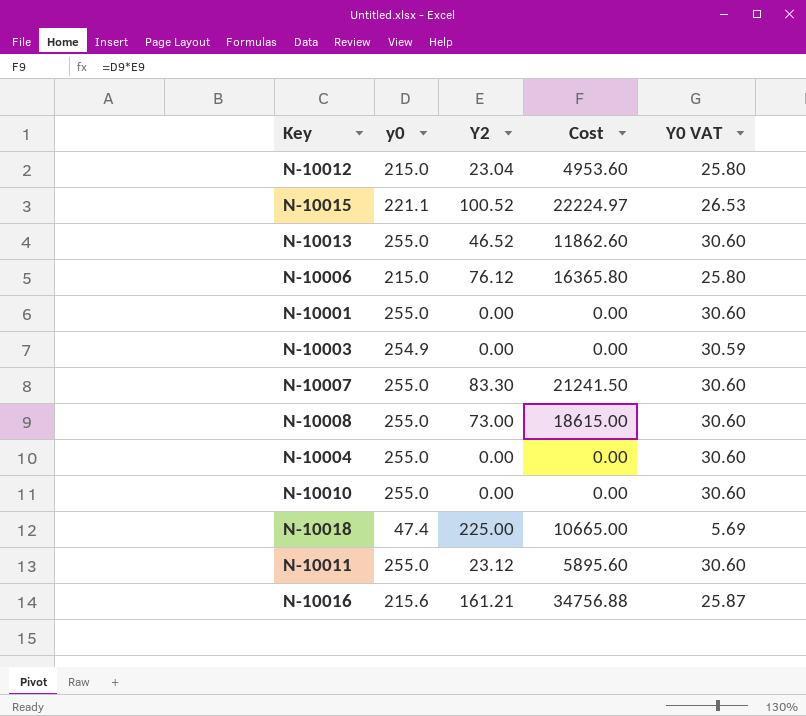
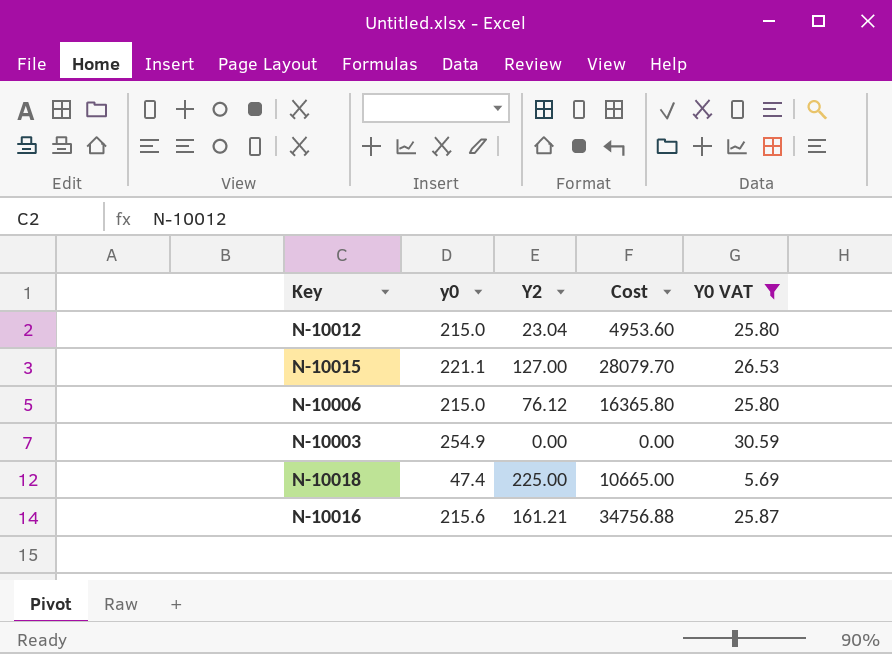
filter: none -> Y0 VAT != 30.60
N-10015 | Y2: 100.52 -> 127.00
N-10015 | Cost: 22224.97 -> 28079.70

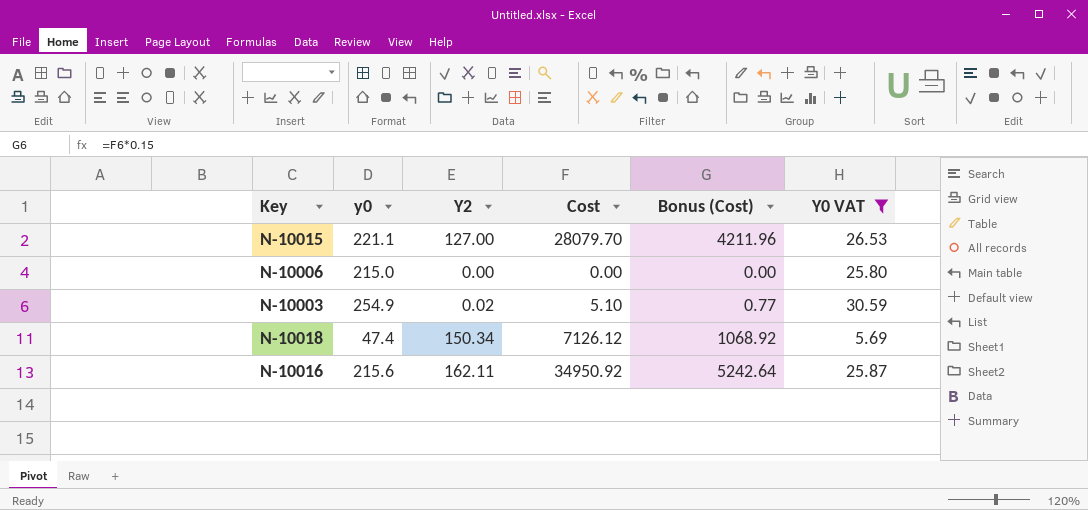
column Bonus (Cost) | formula: none -> [Cost] * 0.15
row N-10012: 215.0 | 23.04 | 4953.60 | 25.80 -> none
N-10006 | Y2: 76.12 -> 0.00
N-10006 | Cost: 16365.80 -> 0.00
N-10003 | Y2: 0.00 -> 0.02
N-10003 | Cost: 0.00 -> 5.10
N-10018 | Y2: 225.00 -> 150.34
N-10018 | Cost: 10665.00 -> 7126.12
N-10016 | Y2: 161.21 -> 162.11
N-10016 | Cost: 34756.88 -> 34950.92

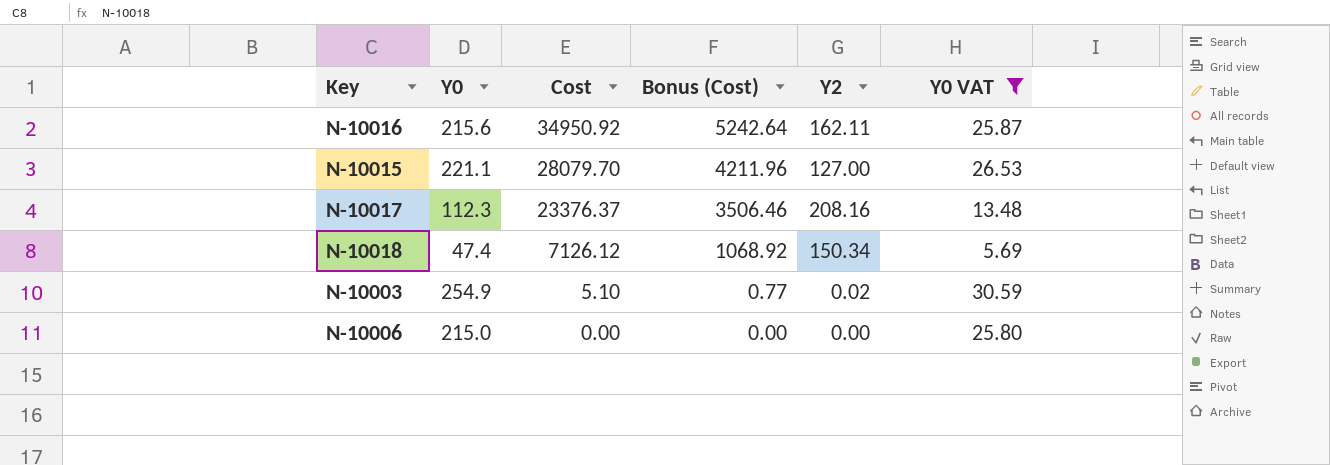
row order: none -> Cost descending
column name: y0 -> Y0
column Y2 | position: 3 -> 5
row N-10017: none -> 112.3 | 23376.37 | 3506.46 | 208.16 | 13.48

